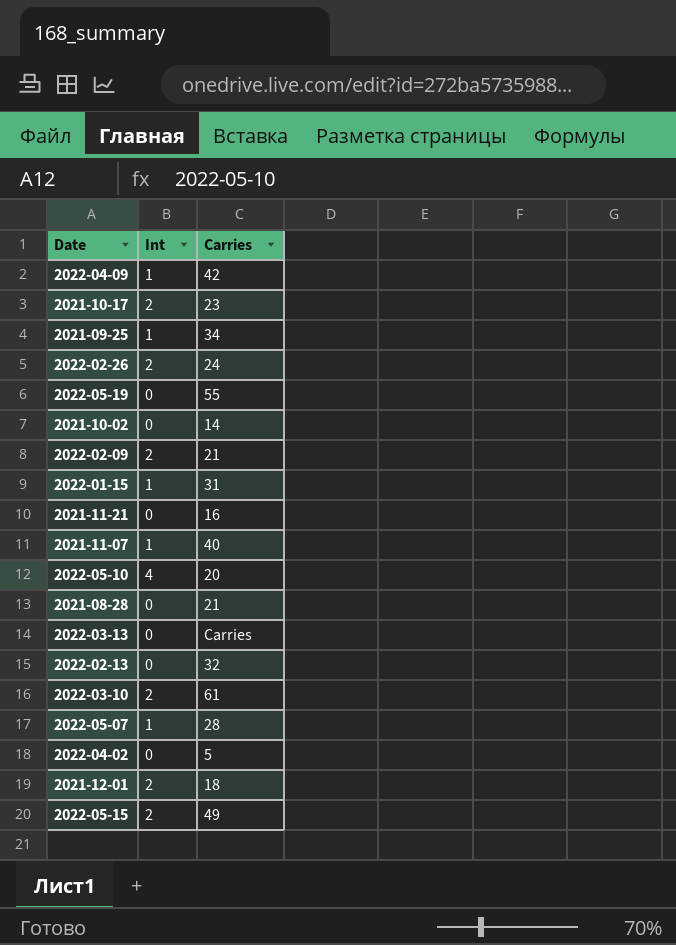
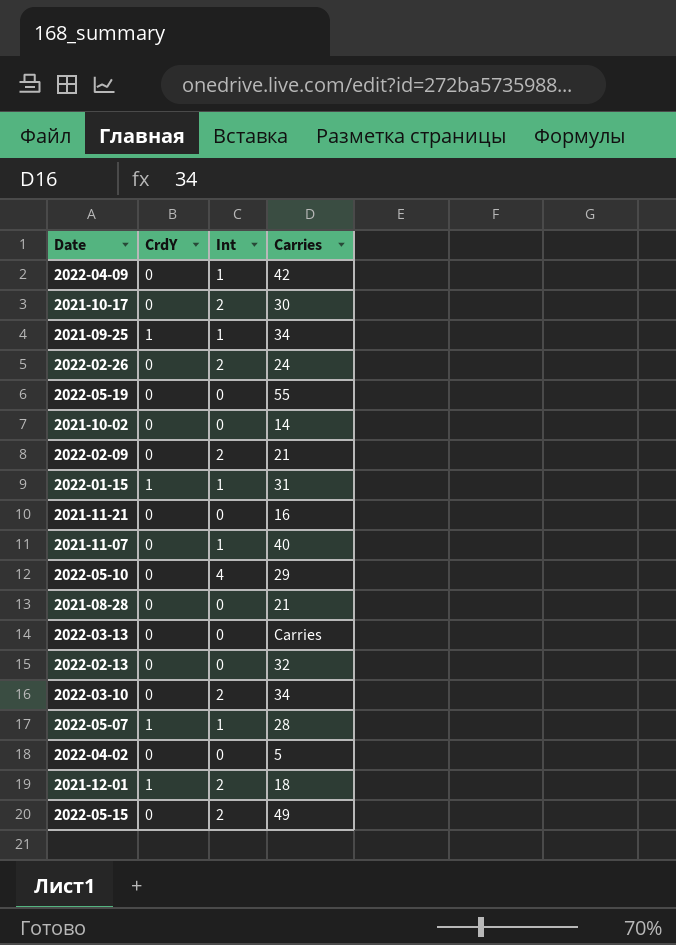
column CrdY | position: none -> 2
2021-10-17 | Carries: 23 -> 30
2022-05-10 | Carries: 20 -> 29
2022-03-10 | Carries: 61 -> 34

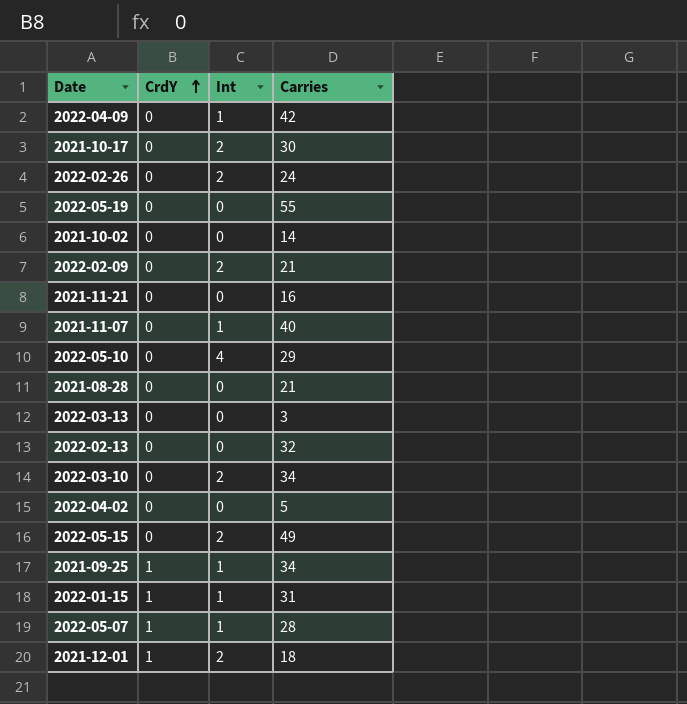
row order: none -> CrdY ascending
2022-03-13 | Carries: Carries -> 3

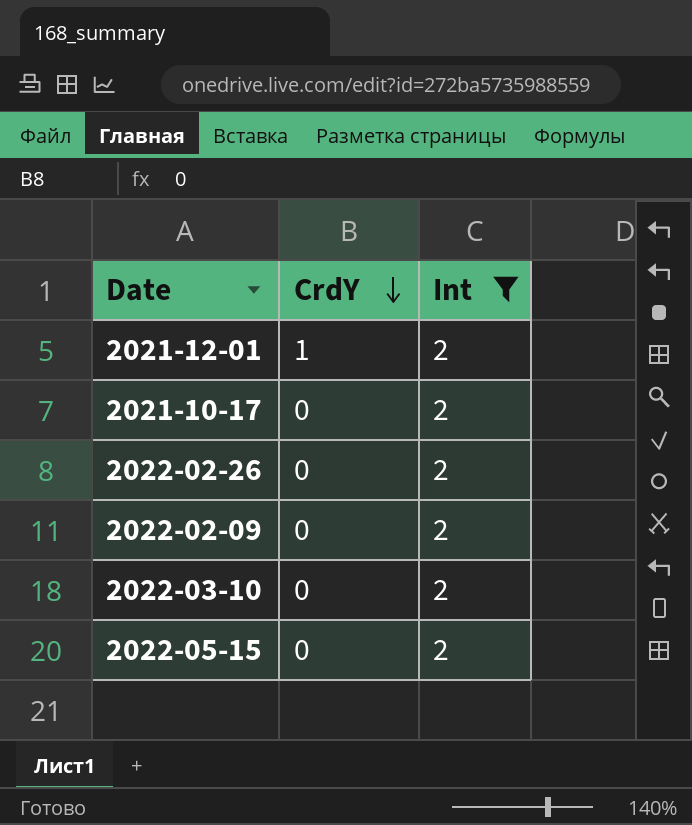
filter: none -> Int = 2
row order: CrdY ascending -> CrdY descending
column Carries | position: 4 -> none

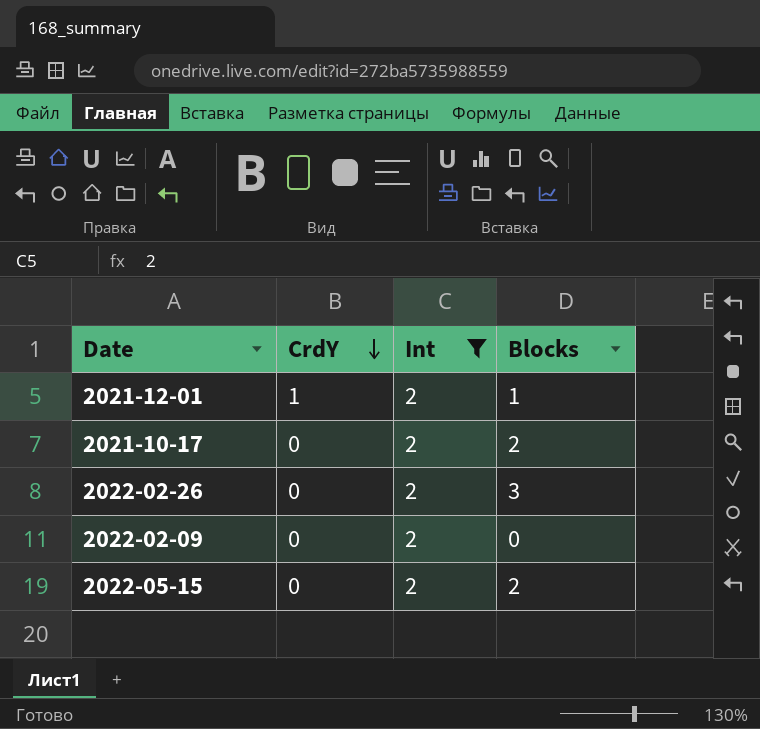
column Blocks | position: none -> 4
row 2022-03-10: 0 | 2 -> none

